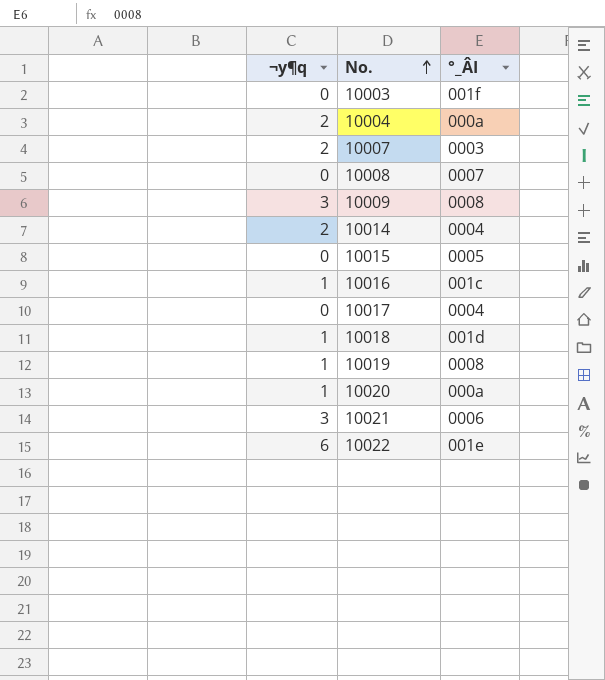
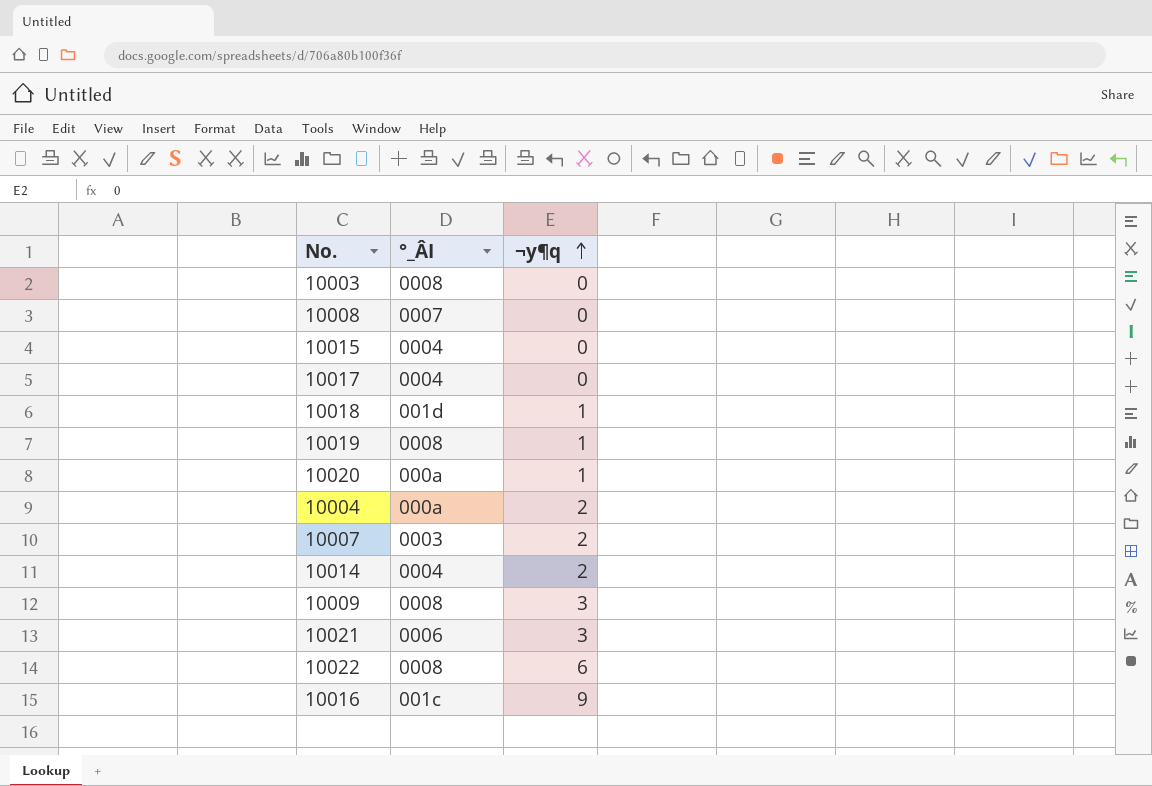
row order: No. ascending -> ¬y¶q ascending
column ¬y¶q | position: 1 -> 3
10003 | °_ÂI: 001f -> 0008
10015 | °_ÂI: 0005 -> 0004
10022 | °_ÂI: 001e -> 0008
10016 | ¬y¶q: 1 -> 9

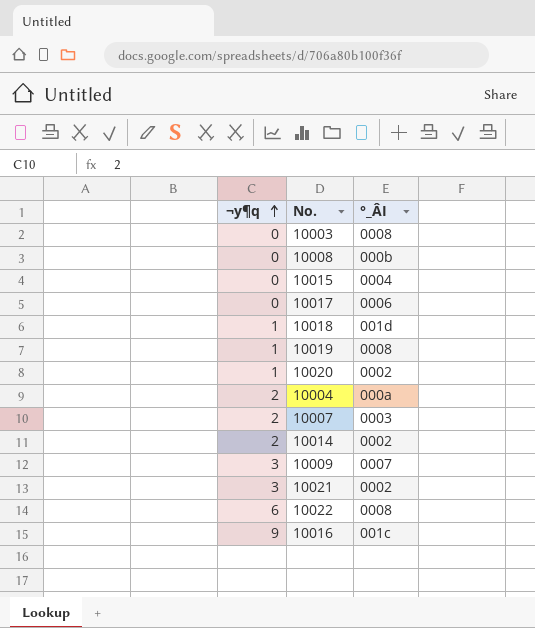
column ¬y¶q | position: 3 -> 1
10008 | °_ÂI: 0007 -> 000b
10017 | °_ÂI: 0004 -> 0006
10020 | °_ÂI: 000a -> 0002
10014 | °_ÂI: 0004 -> 0002
10009 | °_ÂI: 0008 -> 0007
10021 | °_ÂI: 0006 -> 0002

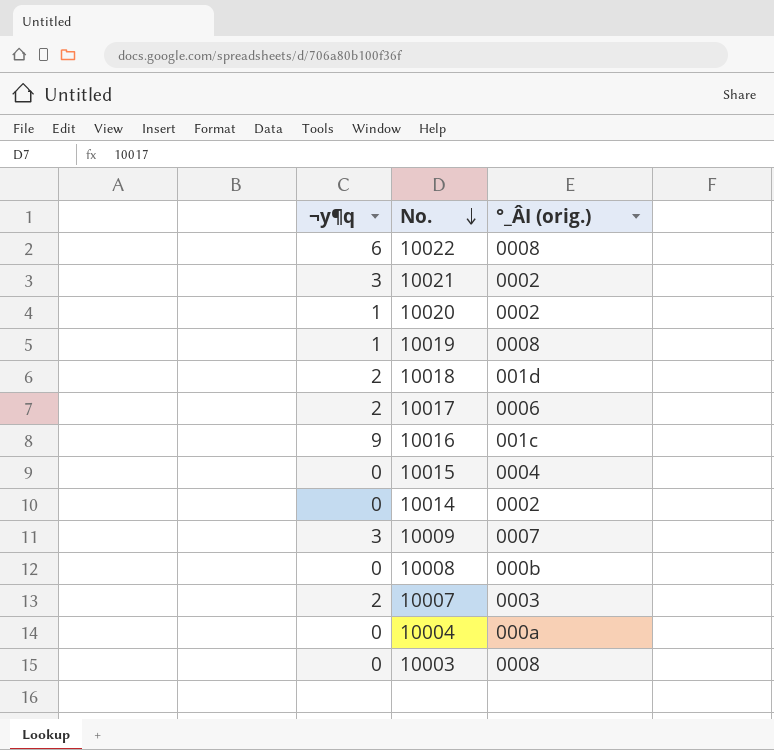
row order: ¬y¶q ascending -> No. descending
column name: °_ÂI -> °_ÂI (orig.)
10018 | ¬y¶q: 1 -> 2
10017 | ¬y¶q: 0 -> 2
10014 | ¬y¶q: 2 -> 0
10004 | ¬y¶q: 2 -> 0

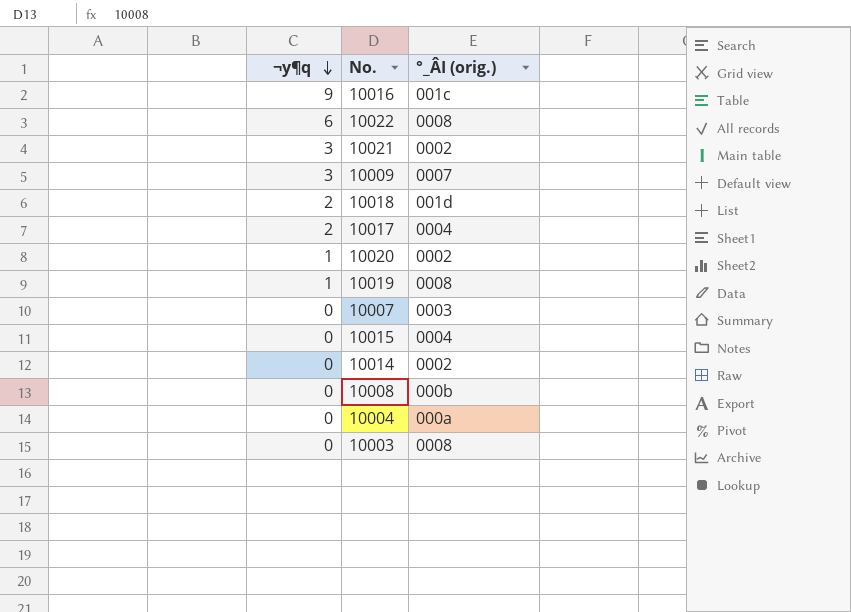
row order: No. descending -> ¬y¶q descending
10017 | °_ÂI (orig.): 0006 -> 0004
10007 | ¬y¶q: 2 -> 0

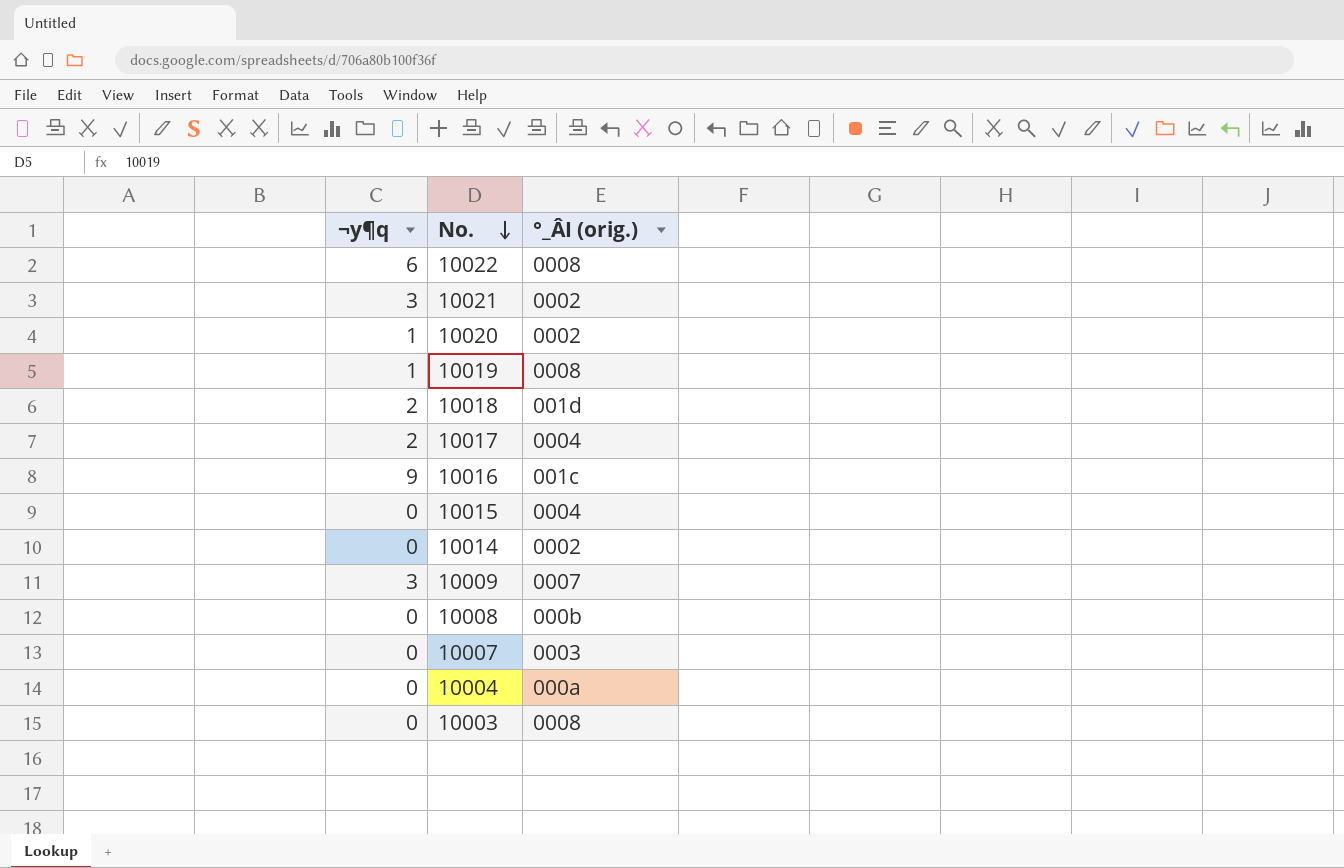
row order: ¬y¶q descending -> No. descending

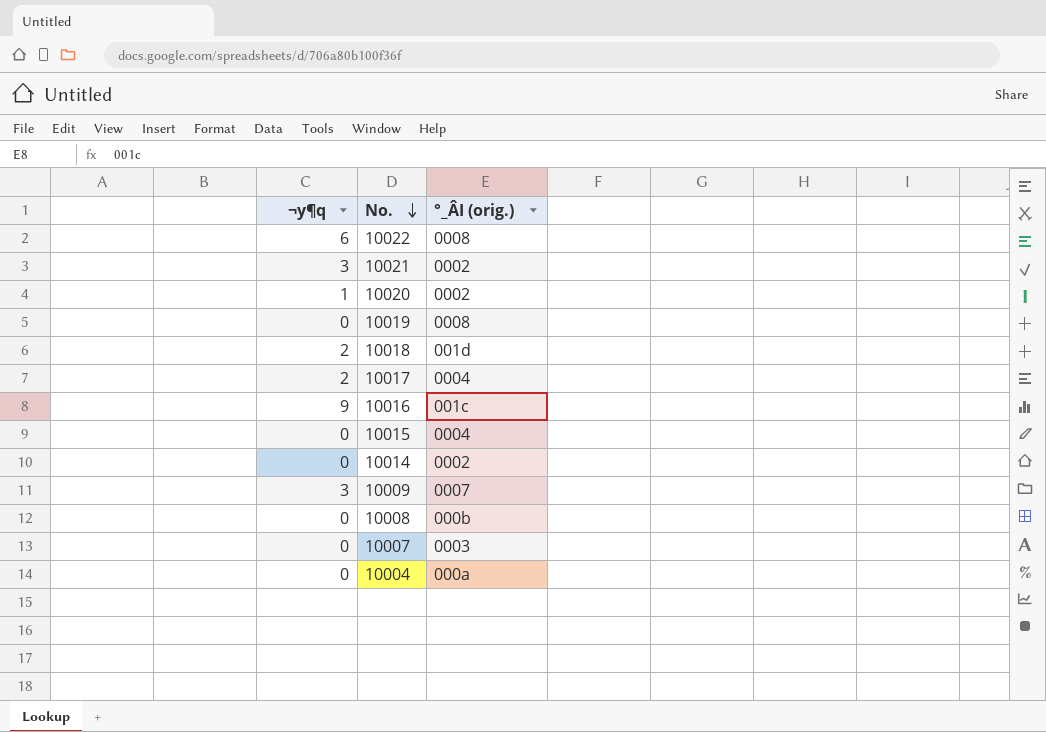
row 10003: 0 | 0008 -> none
10019 | ¬y¶q: 1 -> 0

